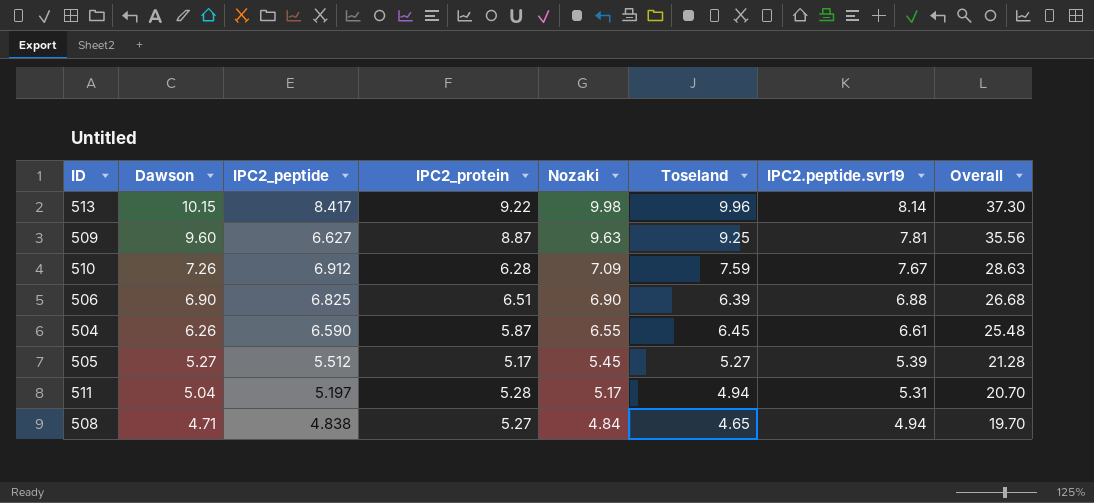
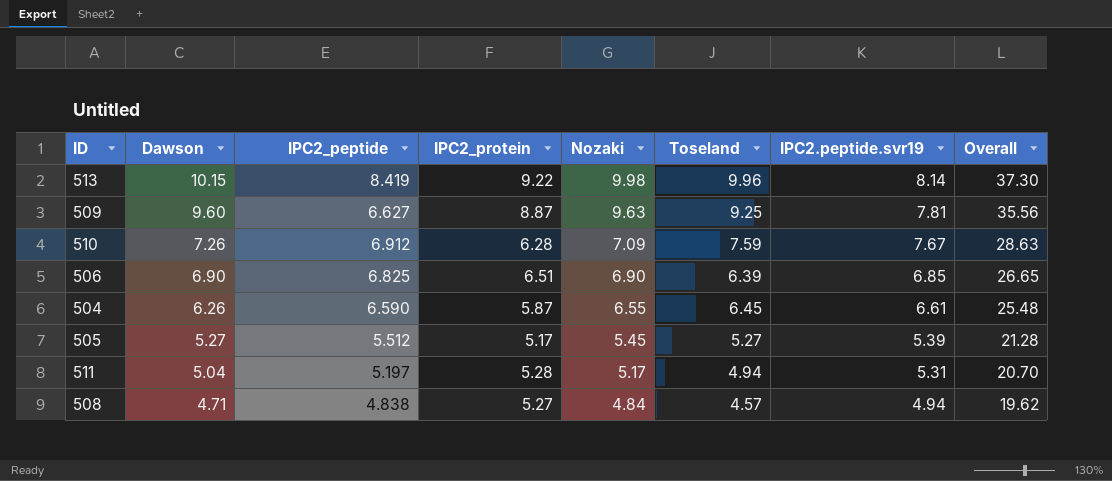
513 | IPC2_peptide: 8.417 -> 8.419
506 | IPC2.peptide.svr19: 6.88 -> 6.85
506 | Overall: 26.68 -> 26.65
508 | Toseland: 4.65 -> 4.57
508 | Overall: 19.70 -> 19.62

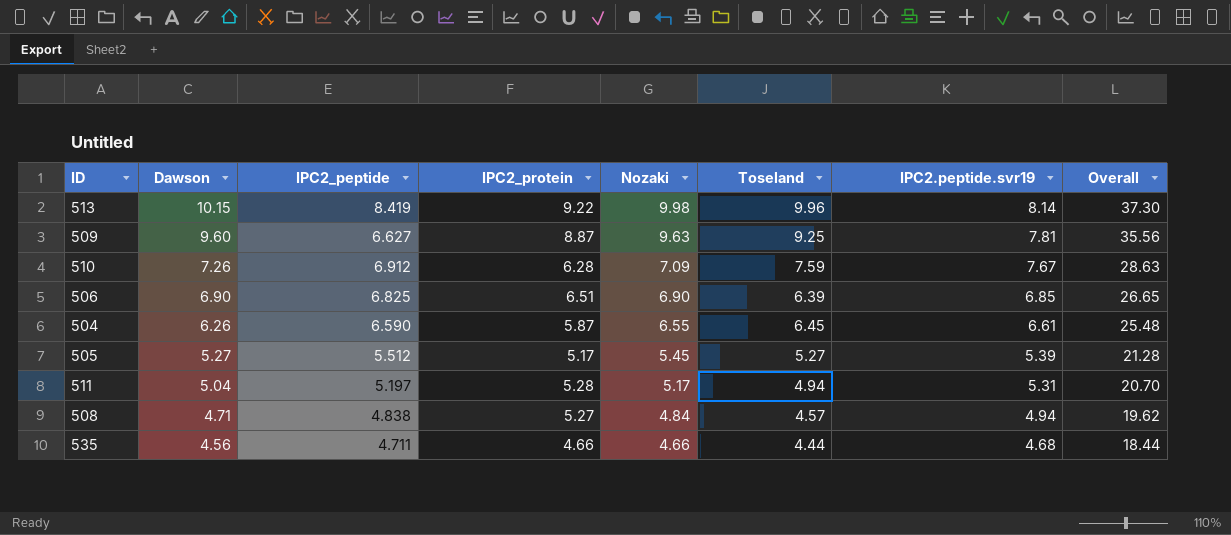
row 535: none -> 4.56 | 4.711 | 4.66 | 4.66 | 4.44 | 4.68 | 18.44

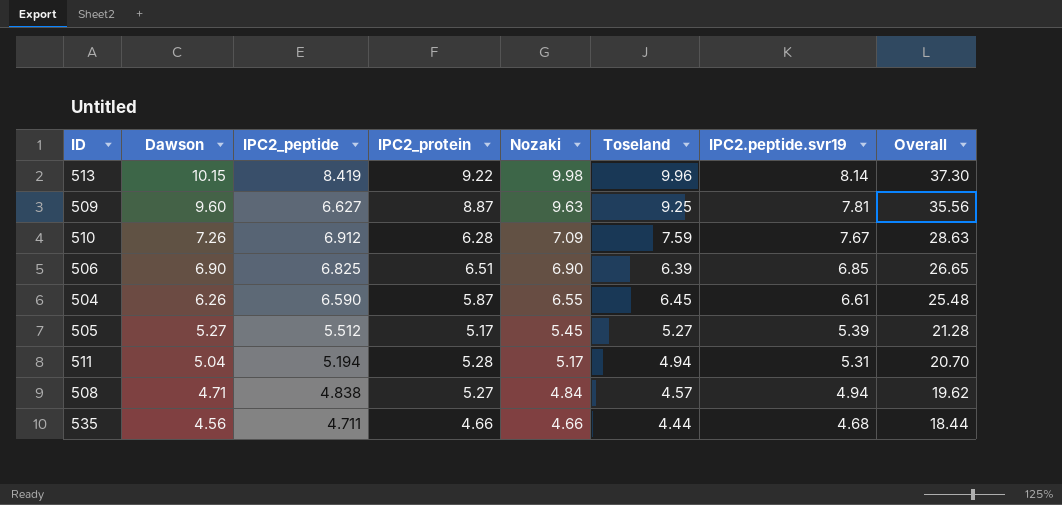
511 | IPC2_peptide: 5.197 -> 5.194

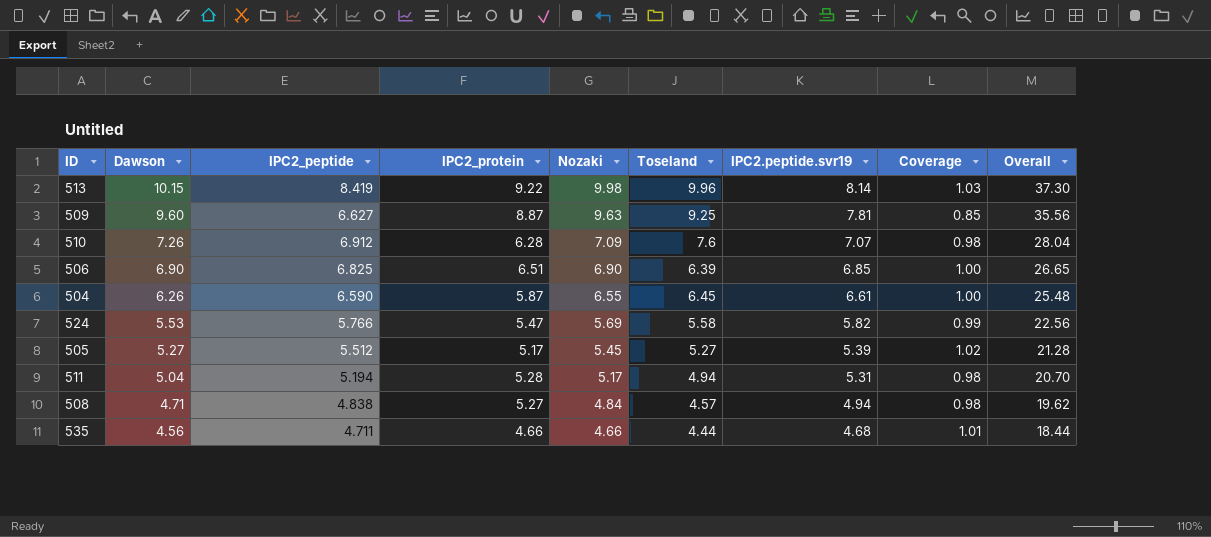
column Coverage | formula: none -> [IPC2_peptide] / [IPC2.peptide.svr19]
510 | Toseland: 7.59 -> 7.6
510 | IPC2.peptide.svr19: 7.67 -> 7.07
510 | Overall: 28.63 -> 28.04
row 524: none -> 5.53 | 5.766 | 5.47 | 5.69 | 5.58 | 5.82 | 0.99 | 22.56

